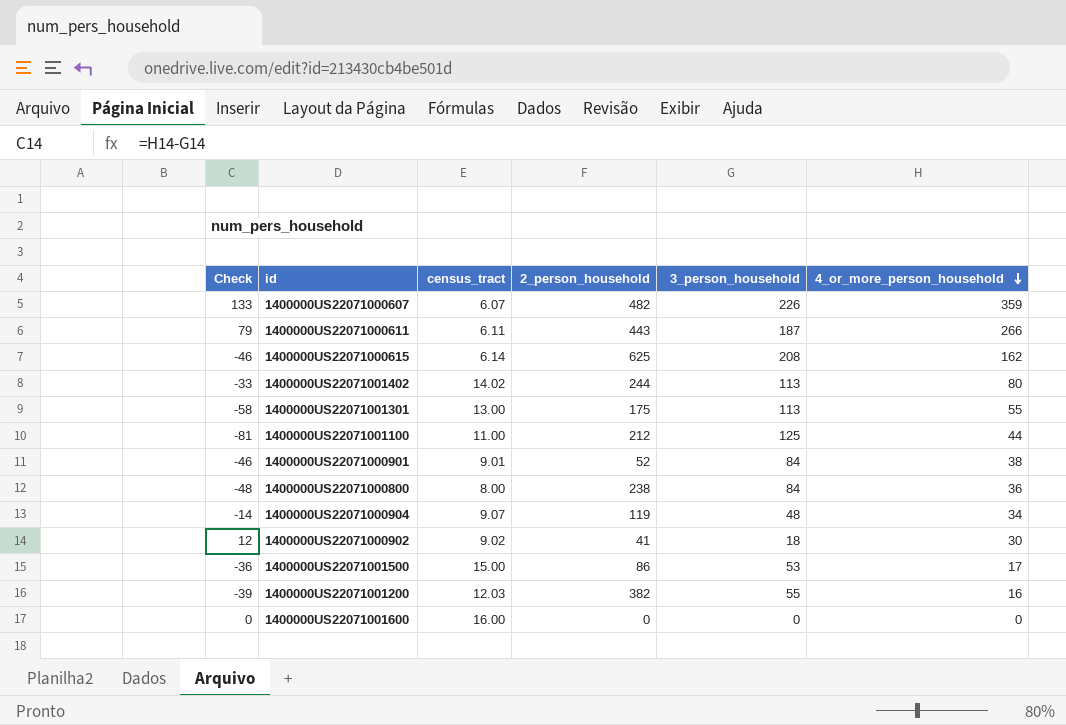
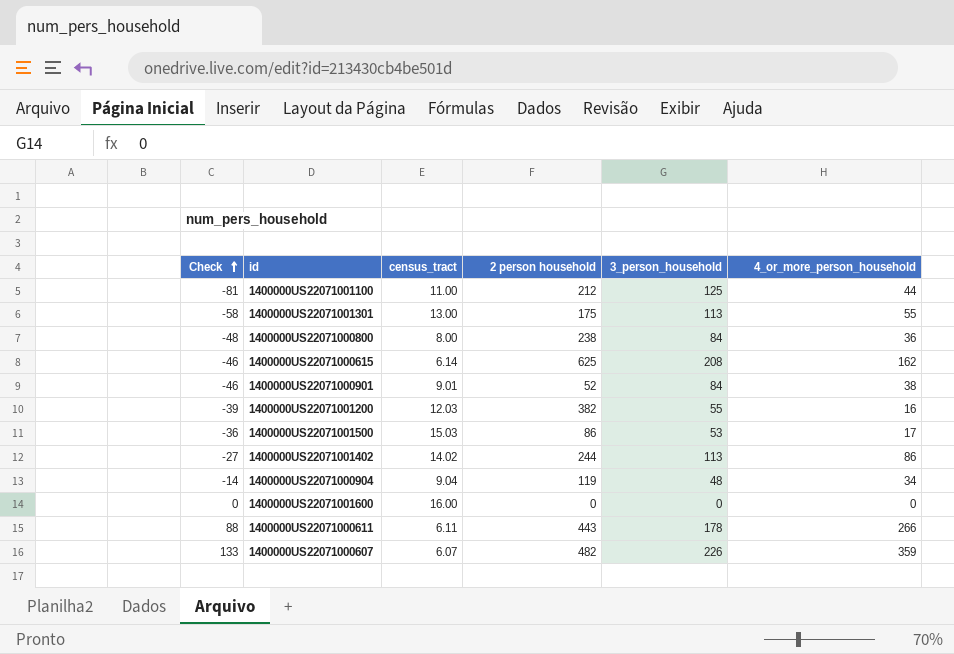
row order: 4_or_more_person_household descending -> Check ascending
column name: 2_person_household -> 2 person household
row 1400000US22071000902: 12 | 9.02 | 41 | 18 | 30 -> none
1400000US22071001500 | census_tract: 15.00 -> 15.03
1400000US22071001402 | Check: -33 -> -27
1400000US22071001402 | 4_or_more_person_household: 80 -> 86
1400000US22071000904 | census_tract: 9.07 -> 9.04
1400000US22071000611 | Check: 79 -> 88
1400000US22071000611 | 3_person_household: 187 -> 178

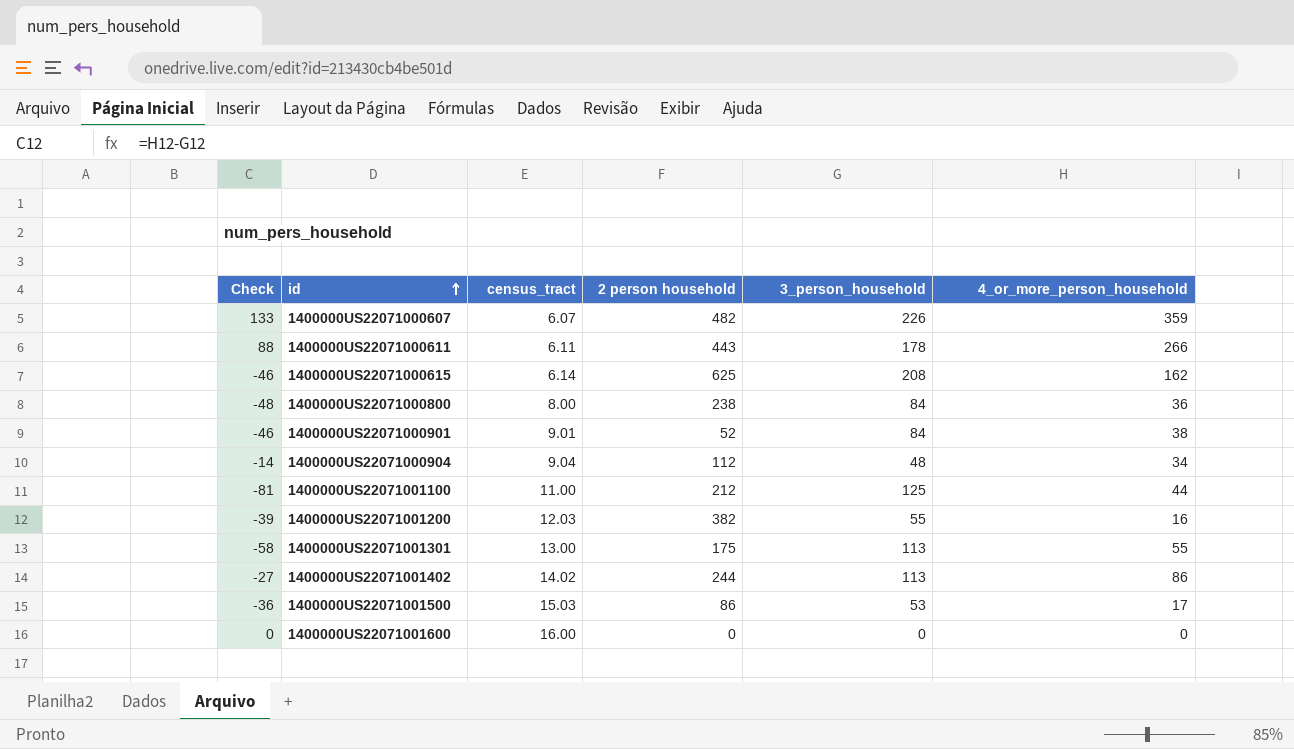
row order: Check ascending -> id ascending
1400000US22071000904 | 2 person household: 119 -> 112

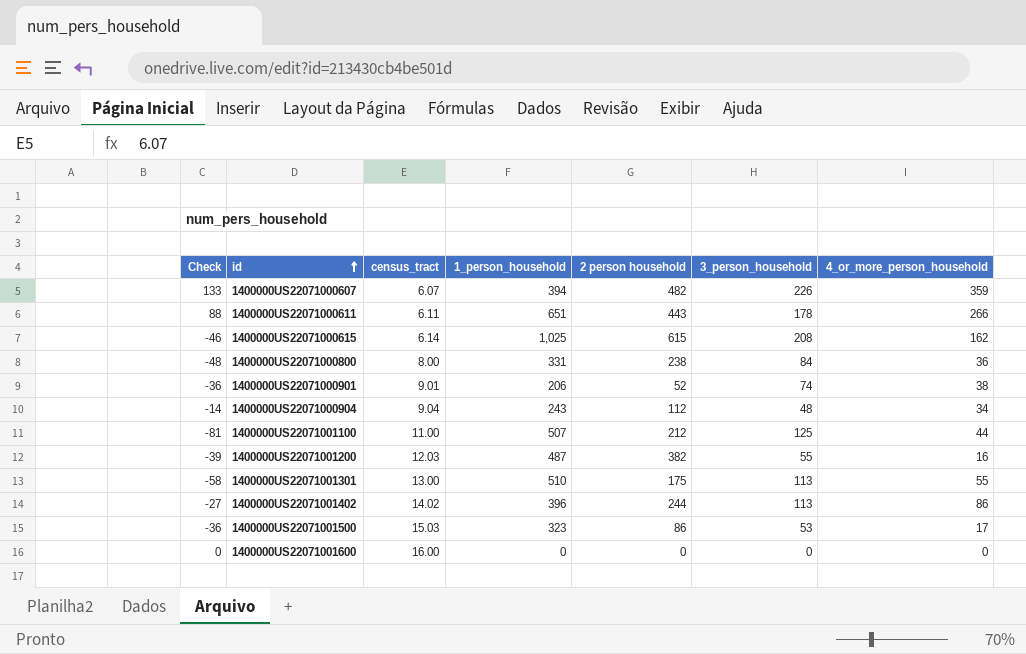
column 1_person_household | position: none -> 4
1400000US22071000615 | 2 person household: 625 -> 615
1400000US22071000901 | Check: -46 -> -36
1400000US22071000901 | 3_person_household: 84 -> 74

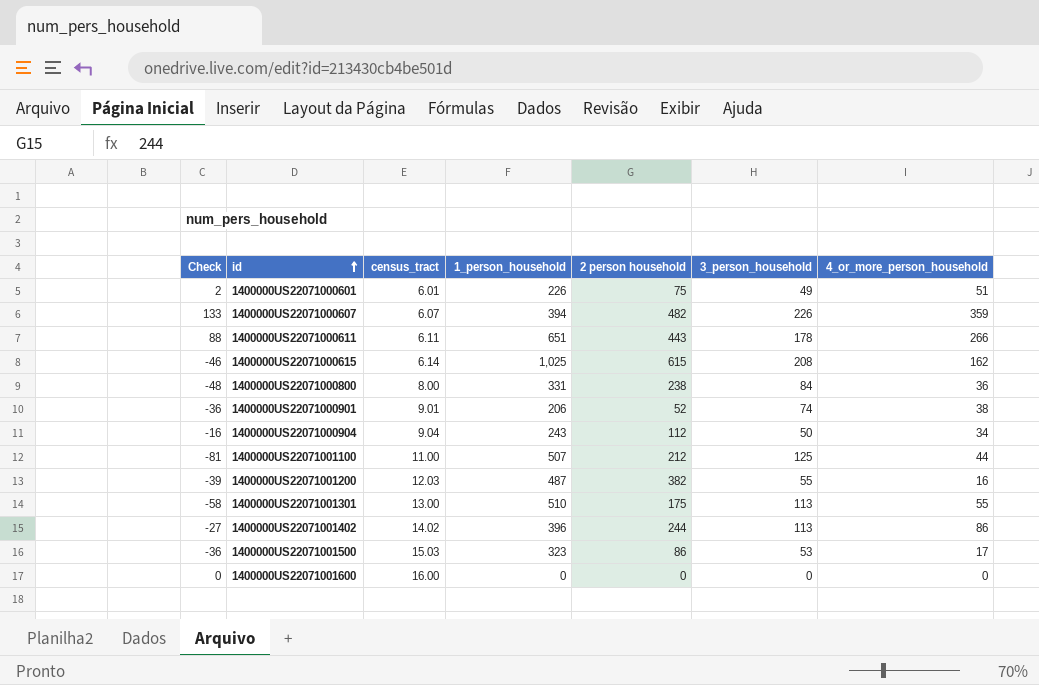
row 1400000US22071000601: none -> 2 | 6.01 | 226 | 75 | 49 | 51
1400000US22071000904 | Check: -14 -> -16
1400000US22071000904 | 3_person_household: 48 -> 50

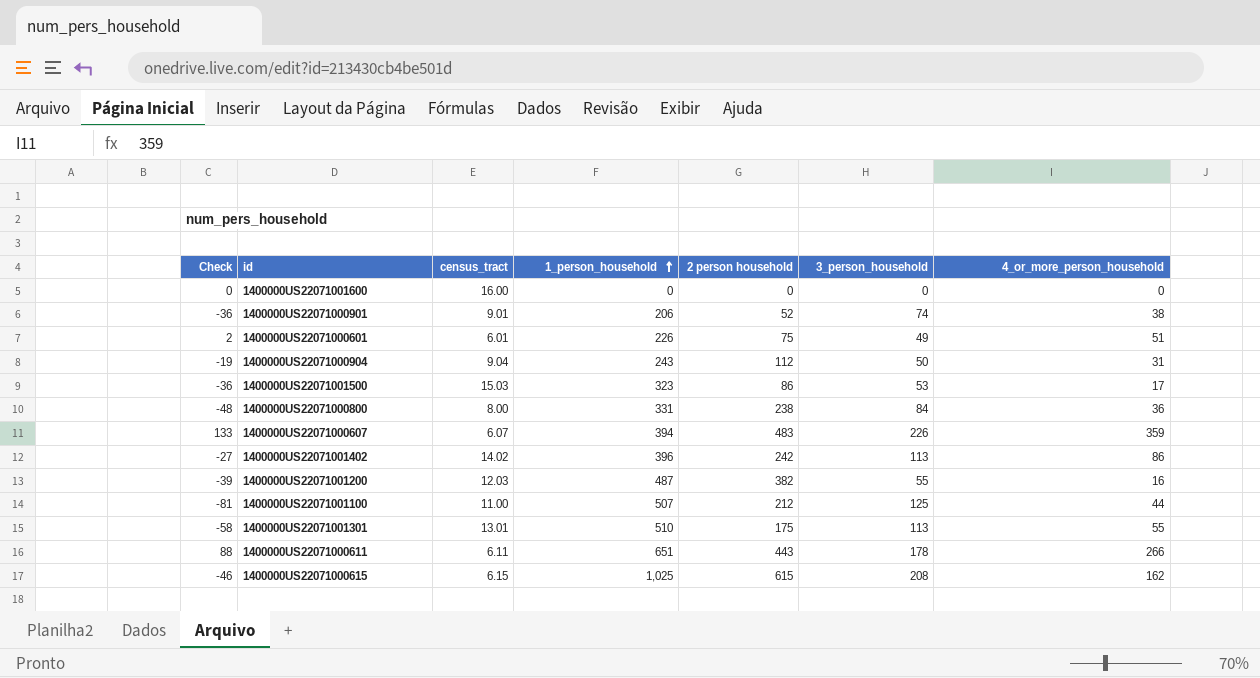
row order: id ascending -> 1_person_household ascending
1400000US22071000904 | Check: -16 -> -19
1400000US22071000904 | 4_or_more_person_household: 34 -> 31
1400000US22071000607 | 2 person household: 482 -> 483
1400000US22071001402 | 2 person household: 244 -> 242
1400000US22071001301 | census_tract: 13.00 -> 13.01
1400000US22071000615 | census_tract: 6.14 -> 6.15

